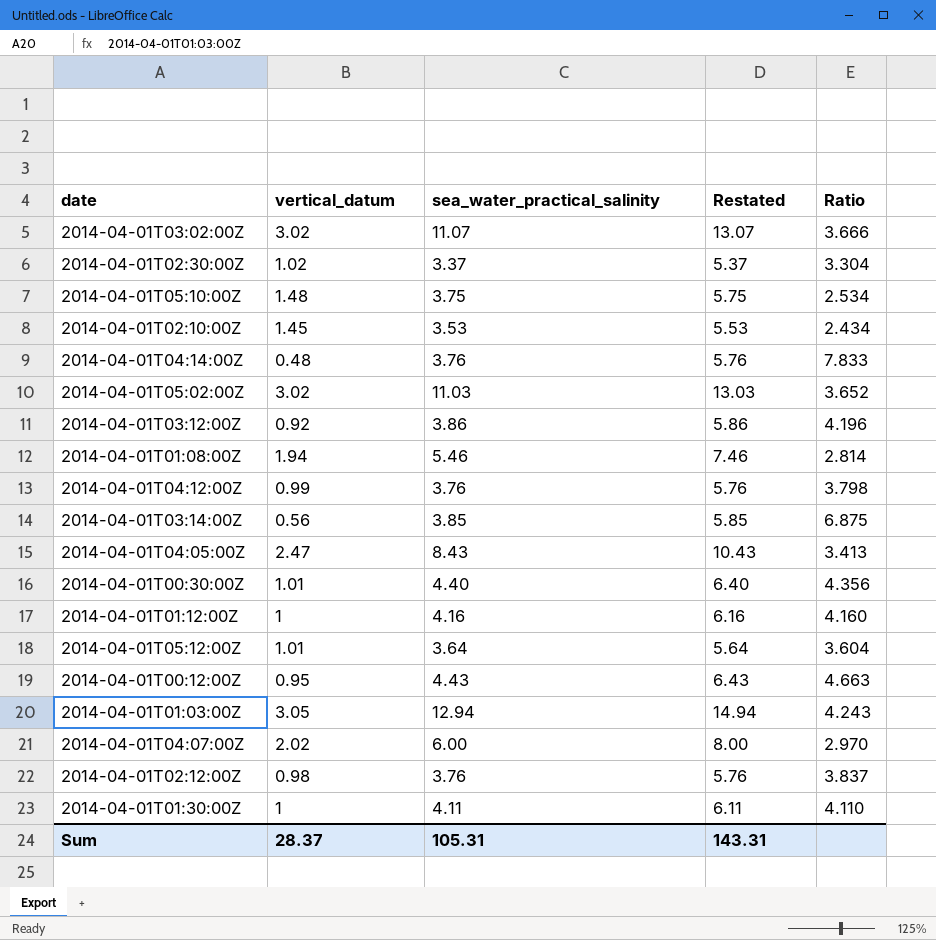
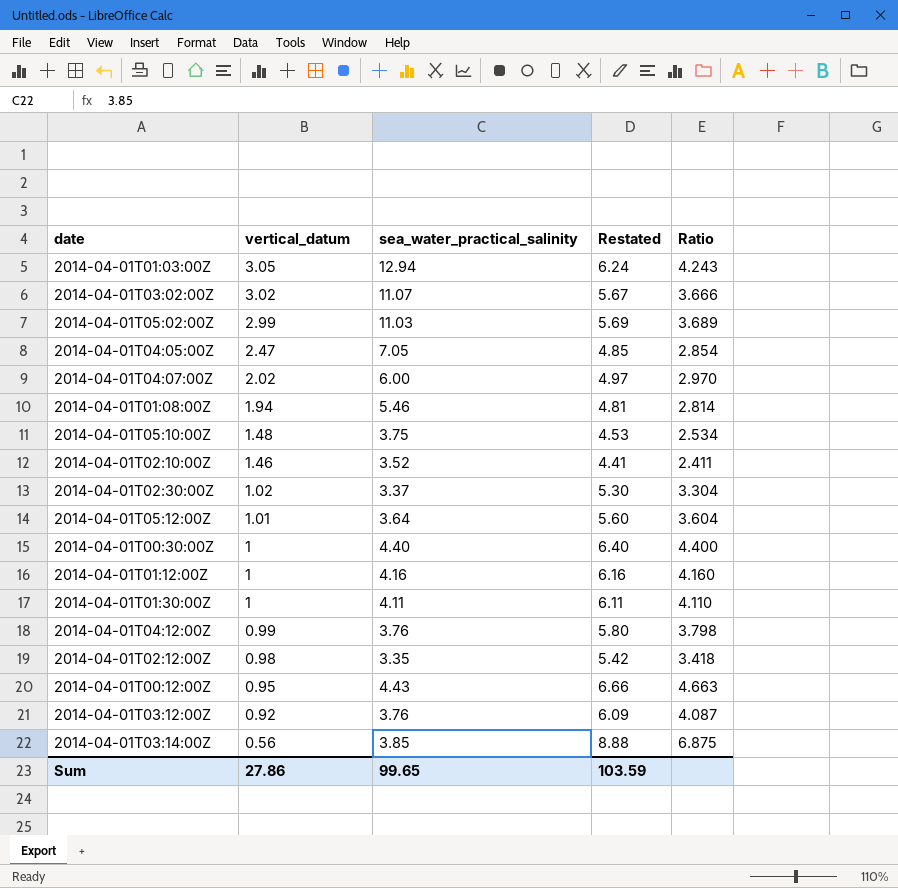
row order: none -> vertical_datum descending
column Restated | formula: [sea_water_practical_salinity] + 2 -> [Ratio] + 2
row 2014-04-01T04:14:00Z: 0.48 | 3.76 | 5.76 | 7.833 -> none
2014-04-01T05:02:00Z | vertical_datum: 3.02 -> 2.99
2014-04-01T05:02:00Z | Ratio: 3.652 -> 3.689
2014-04-01T04:05:00Z | sea_water_practical_salinity: 8.43 -> 7.05
2014-04-01T04:05:00Z | Ratio: 3.413 -> 2.854
2014-04-01T02:10:00Z | vertical_datum: 1.45 -> 1.46
2014-04-01T02:10:00Z | sea_water_practical_salinity: 3.53 -> 3.52
2014-04-01T02:10:00Z | Ratio: 2.434 -> 2.411
2014-04-01T00:30:00Z | vertical_datum: 1.01 -> 1
2014-04-01T00:30:00Z | Ratio: 4.356 -> 4.400
2014-04-01T02:12:00Z | sea_water_practical_salinity: 3.76 -> 3.35
2014-04-01T02:12:00Z | Ratio: 3.837 -> 3.418
2014-04-01T03:12:00Z | sea_water_practical_salinity: 3.86 -> 3.76
2014-04-01T03:12:00Z | Ratio: 4.196 -> 4.087
Sum | vertical_datum: 28.37 -> 27.86
Sum | sea_water_practical_salinity: 105.31 -> 99.65
Sum | Restated: 143.31 -> 103.59

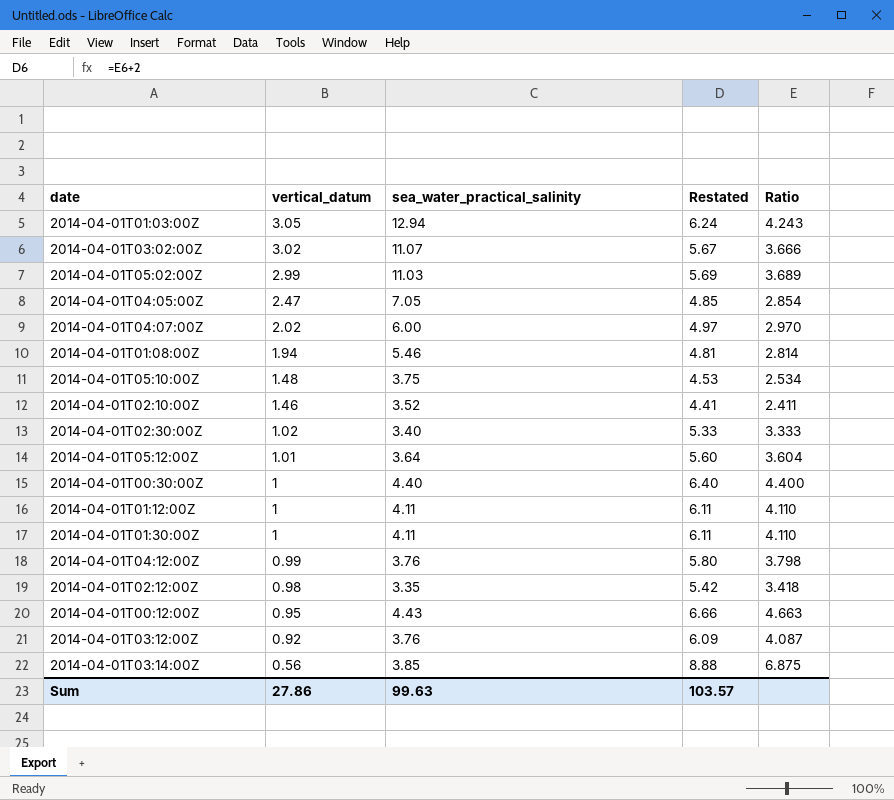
2014-04-01T02:30:00Z | sea_water_practical_salinity: 3.37 -> 3.40
2014-04-01T02:30:00Z | Restated: 5.30 -> 5.33
2014-04-01T02:30:00Z | Ratio: 3.304 -> 3.333
2014-04-01T01:12:00Z | sea_water_practical_salinity: 4.16 -> 4.11
2014-04-01T01:12:00Z | Restated: 6.16 -> 6.11
2014-04-01T01:12:00Z | Ratio: 4.160 -> 4.110
Sum | sea_water_practical_salinity: 99.65 -> 99.63
Sum | Restated: 103.59 -> 103.57

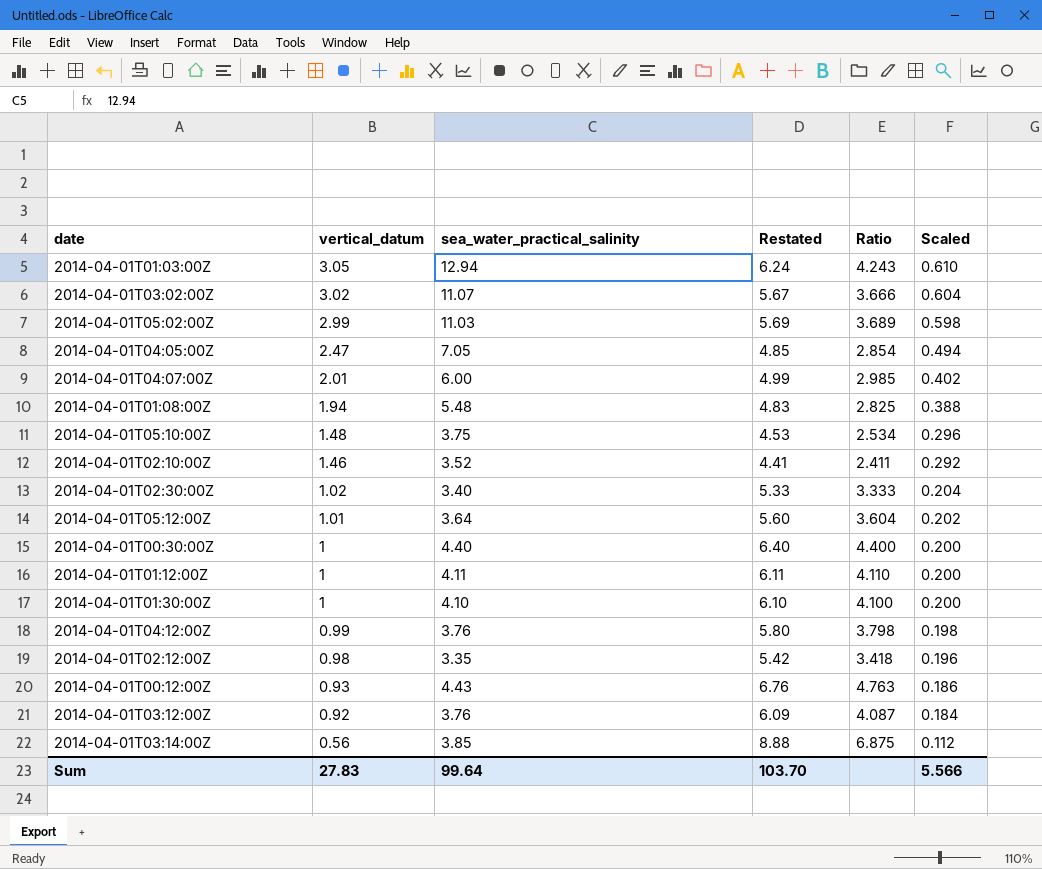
column Scaled | formula: none -> [vertical_datum] * 0.2
2014-04-01T04:07:00Z | vertical_datum: 2.02 -> 2.01
2014-04-01T04:07:00Z | Restated: 4.97 -> 4.99
2014-04-01T04:07:00Z | Ratio: 2.970 -> 2.985
2014-04-01T01:08:00Z | sea_water_practical_salinity: 5.46 -> 5.48
2014-04-01T01:08:00Z | Restated: 4.81 -> 4.83
2014-04-01T01:08:00Z | Ratio: 2.814 -> 2.825
2014-04-01T01:30:00Z | sea_water_practical_salinity: 4.11 -> 4.10
2014-04-01T01:30:00Z | Restated: 6.11 -> 6.10
2014-04-01T01:30:00Z | Ratio: 4.110 -> 4.100
2014-04-01T00:12:00Z | vertical_datum: 0.95 -> 0.93
2014-04-01T00:12:00Z | Restated: 6.66 -> 6.76
2014-04-01T00:12:00Z | Ratio: 4.663 -> 4.763
Sum | vertical_datum: 27.86 -> 27.83
Sum | sea_water_practical_salinity: 99.63 -> 99.64
Sum | Restated: 103.57 -> 103.70

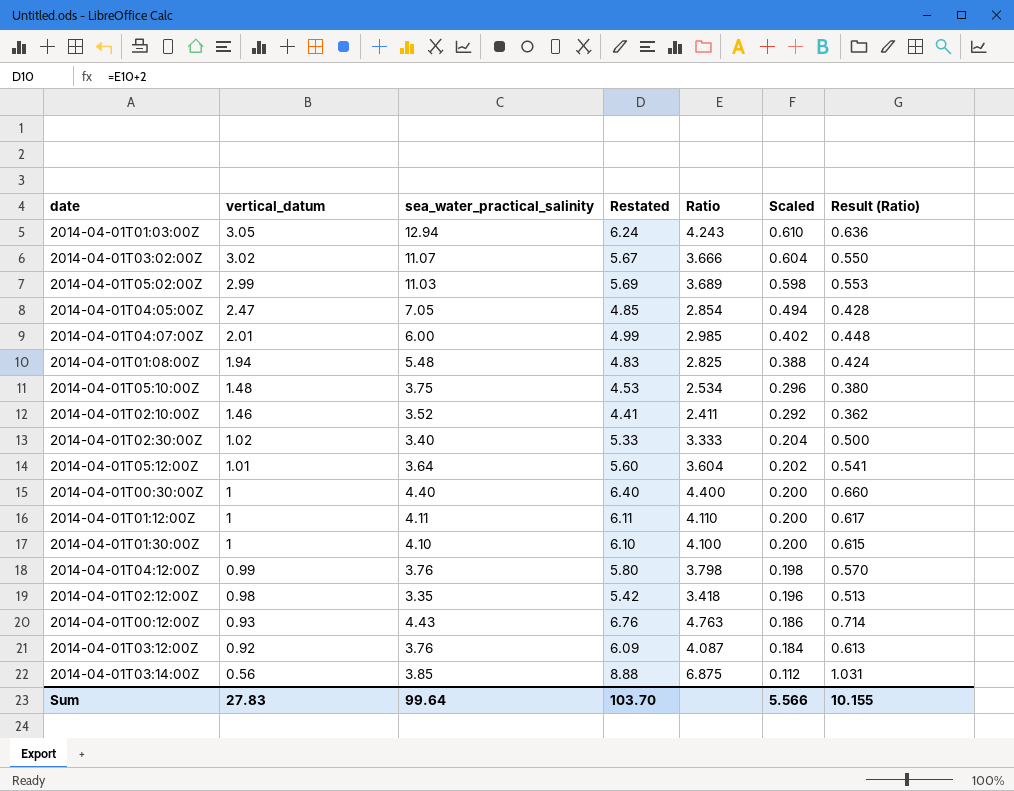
column Result (Ratio) | formula: none -> [Ratio] * 0.15

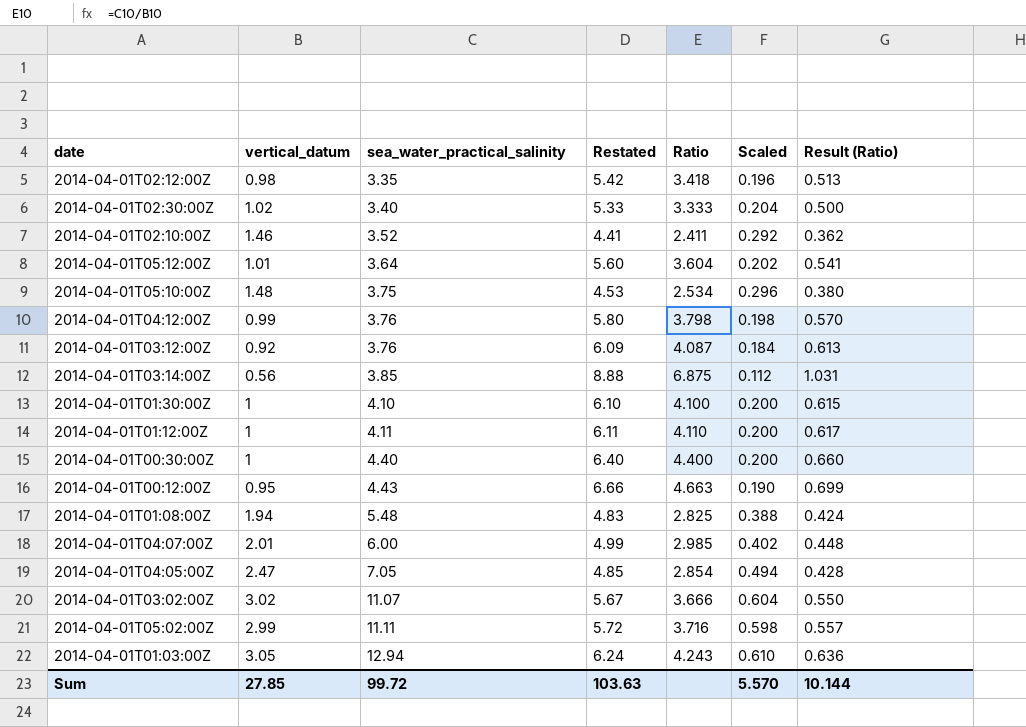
row order: vertical_datum descending -> sea_water_practical_salinity ascending
2014-04-01T00:12:00Z | vertical_datum: 0.93 -> 0.95
2014-04-01T00:12:00Z | Restated: 6.76 -> 6.66
2014-04-01T00:12:00Z | Ratio: 4.763 -> 4.663
2014-04-01T00:12:00Z | Scaled: 0.186 -> 0.190
2014-04-01T00:12:00Z | Result (Ratio): 0.714 -> 0.699
2014-04-01T05:02:00Z | sea_water_practical_salinity: 11.03 -> 11.11
2014-04-01T05:02:00Z | Restated: 5.69 -> 5.72
2014-04-01T05:02:00Z | Ratio: 3.689 -> 3.716
2014-04-01T05:02:00Z | Result (Ratio): 0.553 -> 0.557
Sum | vertical_datum: 27.83 -> 27.85
Sum | sea_water_practical_salinity: 99.64 -> 99.72
Sum | Restated: 103.70 -> 103.63
Sum | Scaled: 5.566 -> 5.570
Sum | Result (Ratio): 10.155 -> 10.144

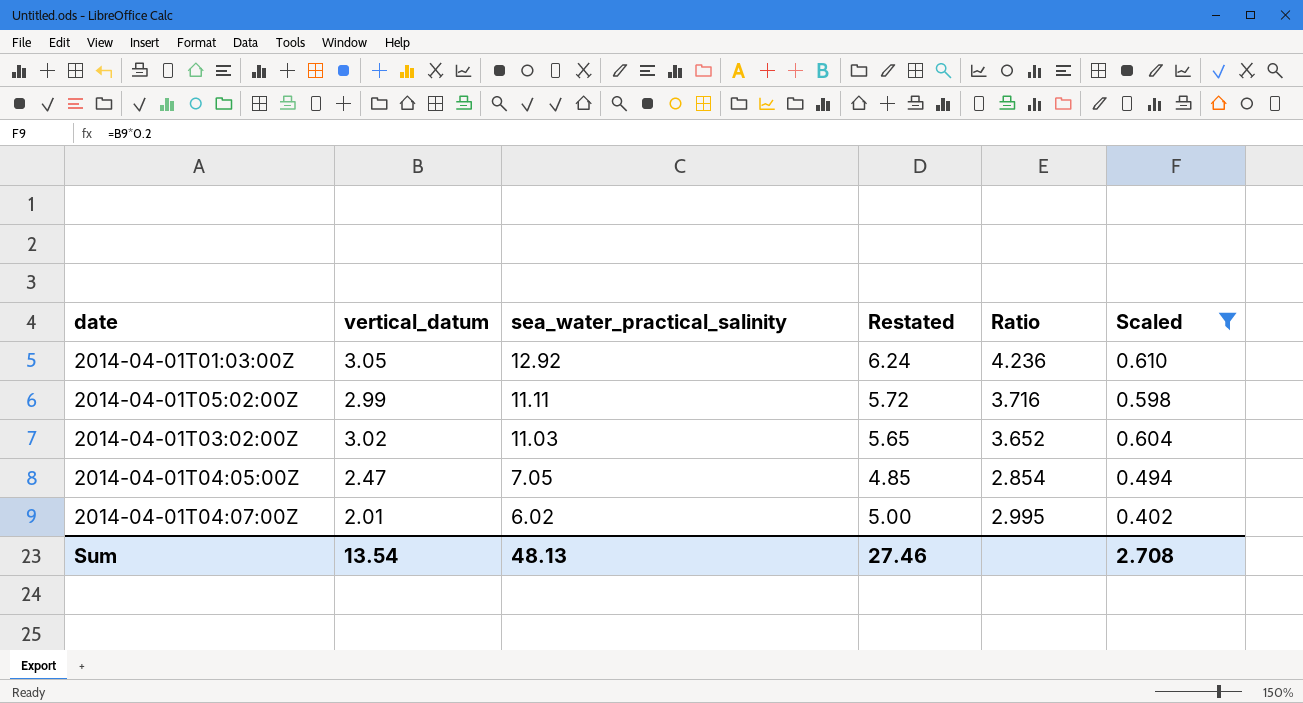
filter: none -> Scaled >= 0.402
row order: sea_water_practical_salinity ascending -> sea_water_practical_salinity descending
column Result (Ratio) | formula: [Ratio] * 0.15 -> none
2014-04-01T01:03:00Z | sea_water_practical_salinity: 12.94 -> 12.92
2014-04-01T01:03:00Z | Ratio: 4.243 -> 4.236
2014-04-01T03:02:00Z | sea_water_practical_salinity: 11.07 -> 11.03
2014-04-01T03:02:00Z | Restated: 5.67 -> 5.65
2014-04-01T03:02:00Z | Ratio: 3.666 -> 3.652
2014-04-01T04:07:00Z | sea_water_practical_salinity: 6.00 -> 6.02
2014-04-01T04:07:00Z | Restated: 4.99 -> 5.00
2014-04-01T04:07:00Z | Ratio: 2.985 -> 2.995
Sum | vertical_datum: 27.85 -> 13.54
Sum | sea_water_practical_salinity: 99.72 -> 48.13
Sum | Restated: 103.63 -> 27.46
Sum | Scaled: 5.570 -> 2.708

